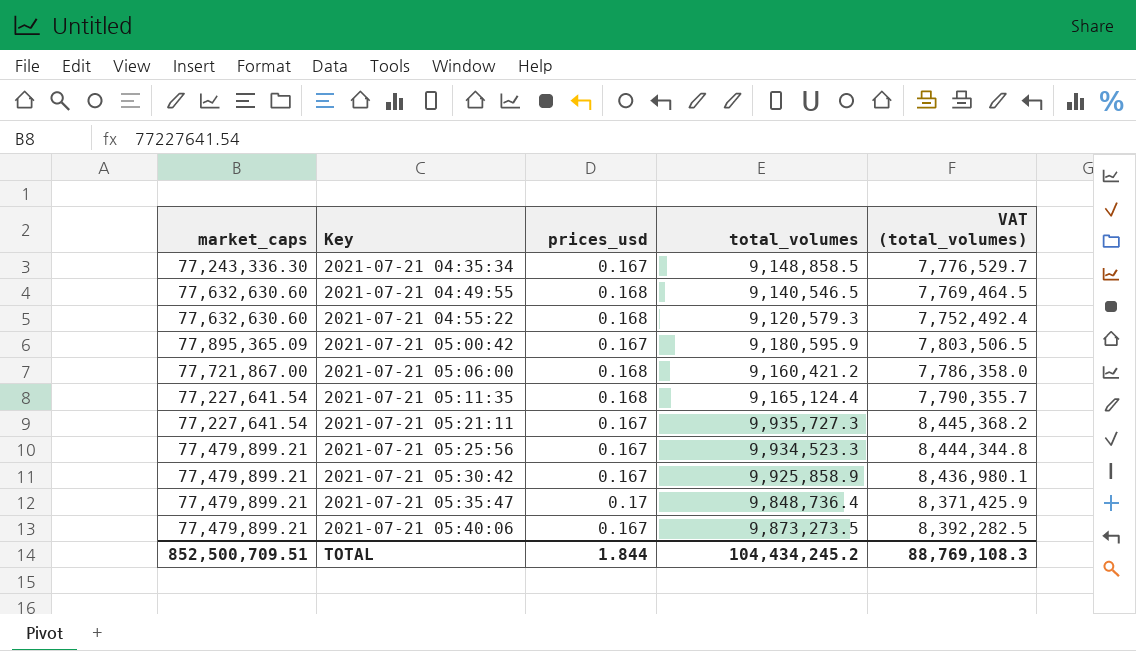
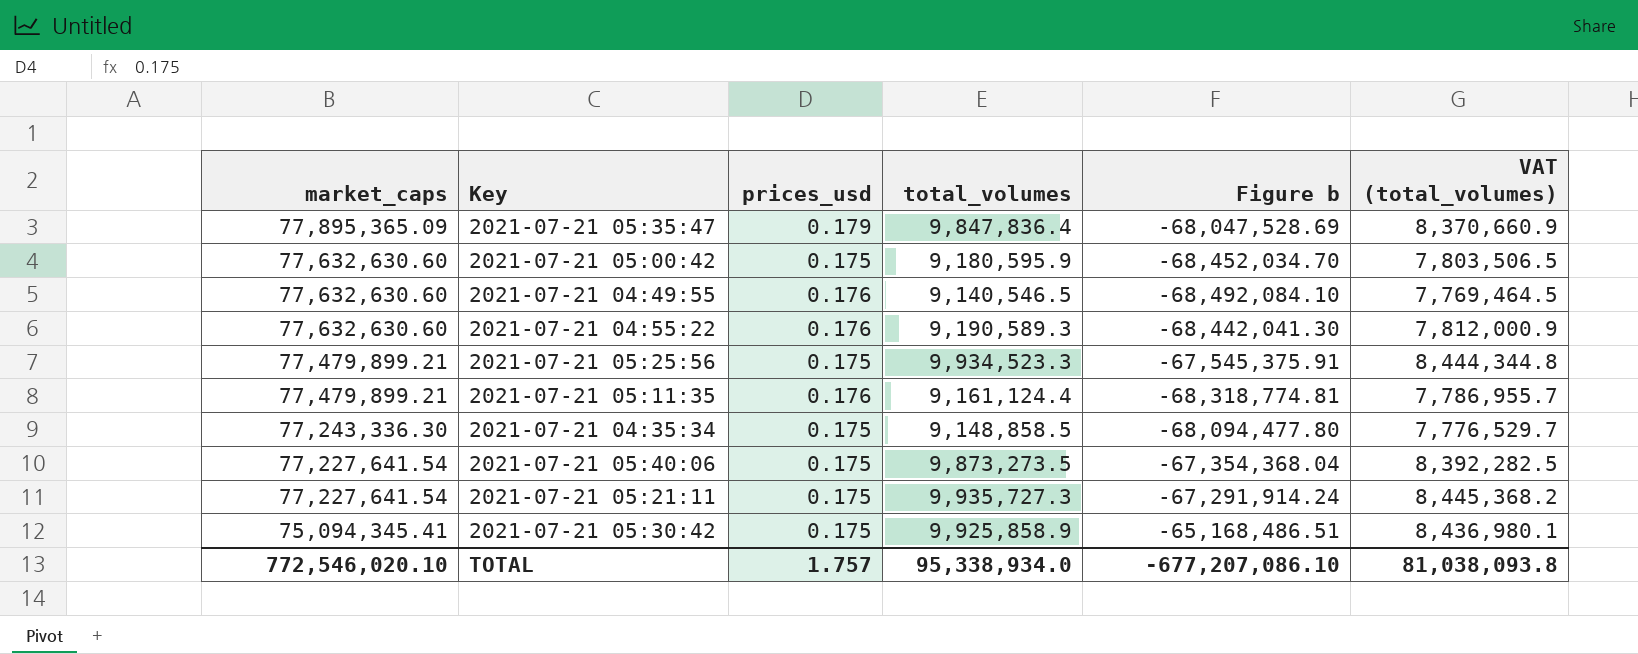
row order: Key ascending -> market_caps descending
column Figure b | formula: none -> [total_volumes] - [market_caps]
row 2021-07-21 05:06:00: 77,721,867.00 | 0.168 | 9,160,421.2 | 7,786,358.0 -> none
2021-07-21 05:35:47 | market_caps: 77,479,899.21 -> 77,895,365.09
2021-07-21 05:35:47 | prices_usd: 0.17 -> 0.179
2021-07-21 05:35:47 | total_volumes: 9,848,736.4 -> 9,847,836.4
2021-07-21 05:35:47 | VAT (total_volumes): 8,371,425.9 -> 8,370,660.9
2021-07-21 05:00:42 | market_caps: 77,895,365.09 -> 77,632,630.60
2021-07-21 05:00:42 | prices_usd: 0.167 -> 0.175
2021-07-21 04:49:55 | prices_usd: 0.168 -> 0.176
2021-07-21 04:55:22 | prices_usd: 0.168 -> 0.176
2021-07-21 04:55:22 | total_volumes: 9,120,579.3 -> 9,190,589.3
2021-07-21 04:55:22 | VAT (total_volumes): 7,752,492.4 -> 7,812,000.9
2021-07-21 05:25:56 | prices_usd: 0.167 -> 0.175
2021-07-21 05:11:35 | market_caps: 77,227,641.54 -> 77,479,899.21
2021-07-21 05:11:35 | prices_usd: 0.168 -> 0.176
2021-07-21 05:11:35 | total_volumes: 9,165,124.4 -> 9,161,124.4
2021-07-21 05:11:35 | VAT (total_volumes): 7,790,355.7 -> 7,786,955.7
2021-07-21 04:35:34 | prices_usd: 0.167 -> 0.175
2021-07-21 05:40:06 | market_caps: 77,479,899.21 -> 77,227,641.54
2021-07-21 05:40:06 | prices_usd: 0.167 -> 0.175
2021-07-21 05:21:11 | prices_usd: 0.167 -> 0.175
2021-07-21 05:30:42 | market_caps: 77,479,899.21 -> 75,094,345.41
2021-07-21 05:30:42 | prices_usd: 0.167 -> 0.175
TOTAL | market_caps: 852,500,709.51 -> 772,546,020.10
TOTAL | prices_usd: 1.844 -> 1.757
TOTAL | total_volumes: 104,434,245.2 -> 95,338,934.0
TOTAL | VAT (total_volumes): 88,769,108.3 -> 81,038,093.8

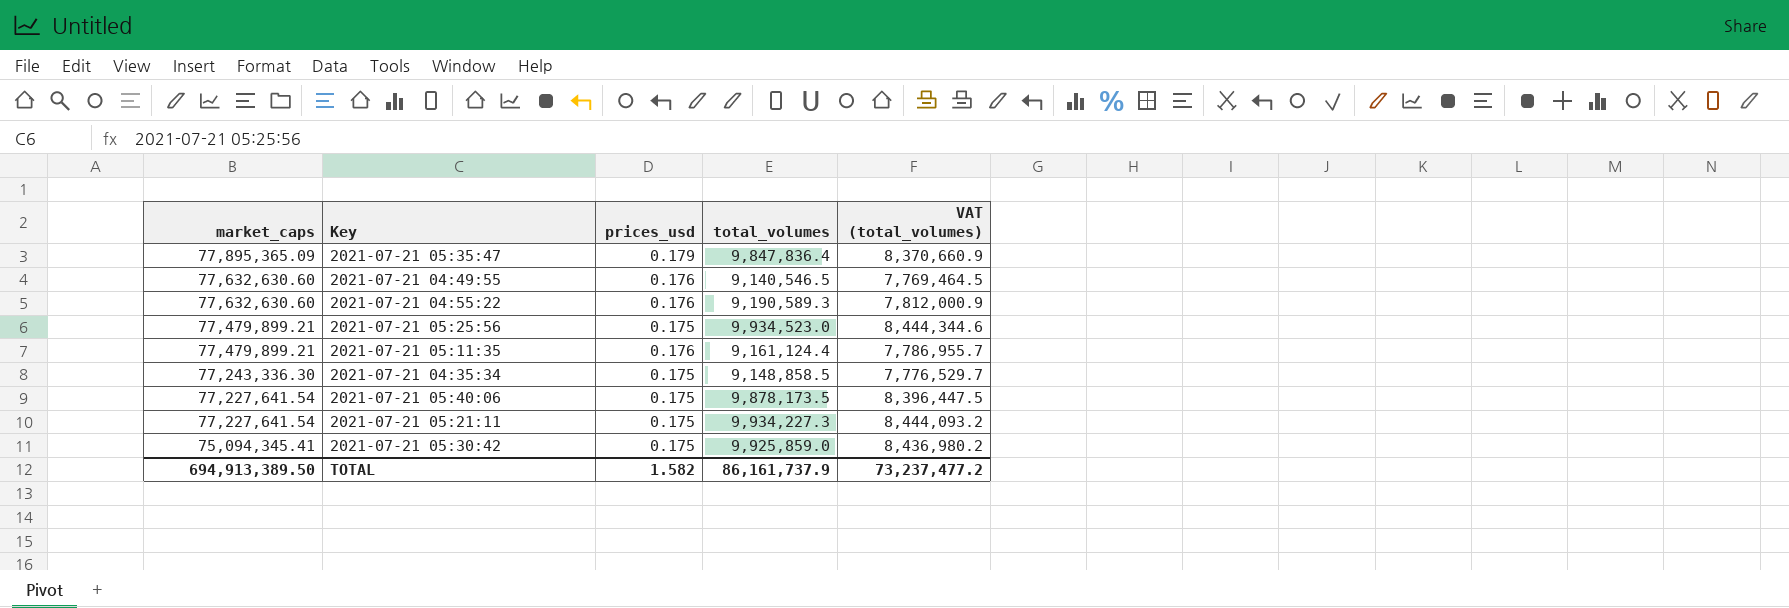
column Figure b | formula: [total_volumes] - [market_caps] -> none
row 2021-07-21 05:00:42: 77,632,630.60 | 0.175 | 9,180,595.9 | -68,452,034.70 | 7,803,506.5 -> none
2021-07-21 05:25:56 | total_volumes: 9,934,523.3 -> 9,934,523.0
2021-07-21 05:25:56 | VAT (total_volumes): 8,444,344.8 -> 8,444,344.6
2021-07-21 05:40:06 | total_volumes: 9,873,273.5 -> 9,878,173.5
2021-07-21 05:40:06 | VAT (total_volumes): 8,392,282.5 -> 8,396,447.5
2021-07-21 05:21:11 | total_volumes: 9,935,727.3 -> 9,934,227.3
2021-07-21 05:21:11 | VAT (total_volumes): 8,445,368.2 -> 8,444,093.2
2021-07-21 05:30:42 | total_volumes: 9,925,858.9 -> 9,925,859.0
2021-07-21 05:30:42 | VAT (total_volumes): 8,436,980.1 -> 8,436,980.2
TOTAL | market_caps: 772,546,020.10 -> 694,913,389.50
TOTAL | prices_usd: 1.757 -> 1.582
TOTAL | total_volumes: 95,338,934.0 -> 86,161,737.9
TOTAL | VAT (total_volumes): 81,038,093.8 -> 73,237,477.2

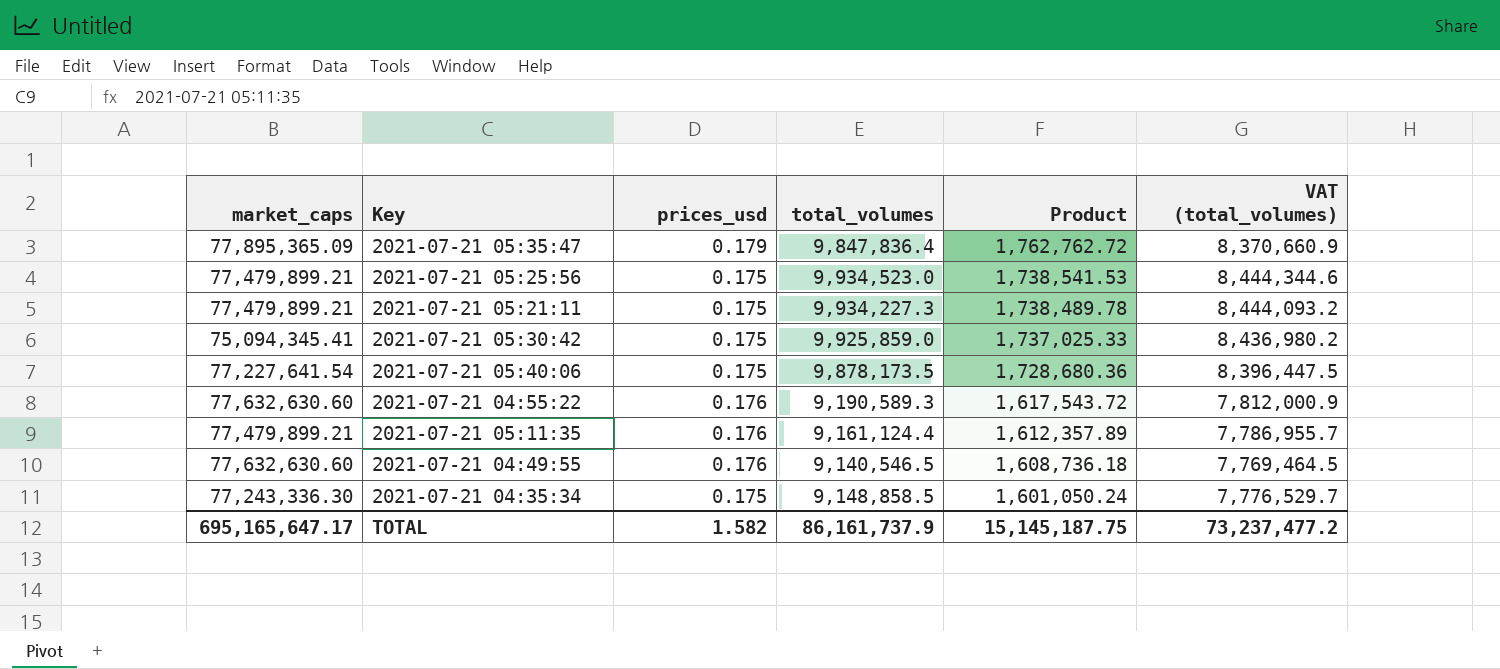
row order: market_caps descending -> Product descending
column Product | formula: none -> [prices_usd] * [total_volumes]
2021-07-21 05:21:11 | market_caps: 77,227,641.54 -> 77,479,899.21
TOTAL | market_caps: 694,913,389.50 -> 695,165,647.17

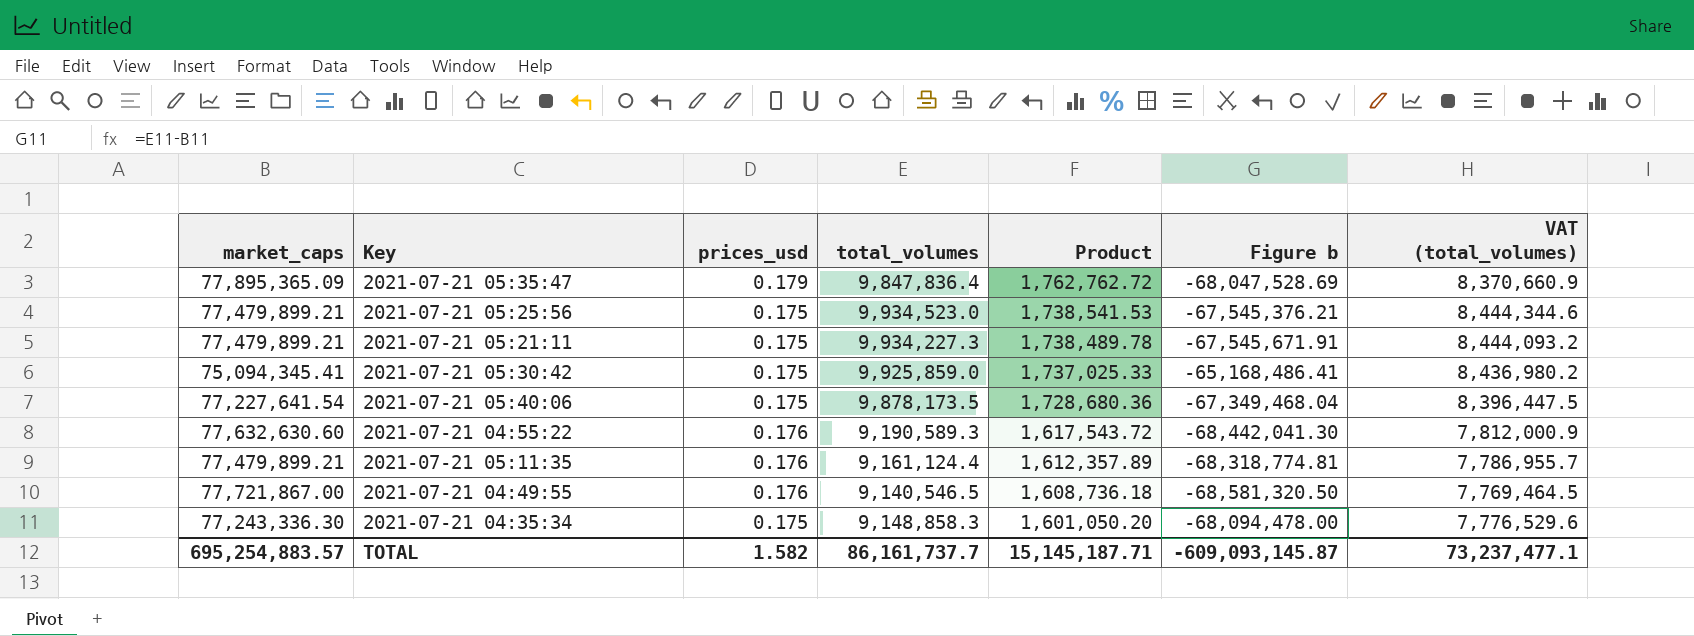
column Figure b | formula: none -> [total_volumes] - [market_caps]
2021-07-21 04:49:55 | market_caps: 77,632,630.60 -> 77,721,867.00
2021-07-21 04:35:34 | total_volumes: 9,148,858.5 -> 9,148,858.3
2021-07-21 04:35:34 | Product: 1,601,050.24 -> 1,601,050.20
2021-07-21 04:35:34 | VAT (total_volumes): 7,776,529.7 -> 7,776,529.6
TOTAL | market_caps: 695,165,647.17 -> 695,254,883.57
TOTAL | total_volumes: 86,161,737.9 -> 86,161,737.7
TOTAL | Product: 15,145,187.75 -> 15,145,187.71
TOTAL | VAT (total_volumes): 73,237,477.2 -> 73,237,477.1

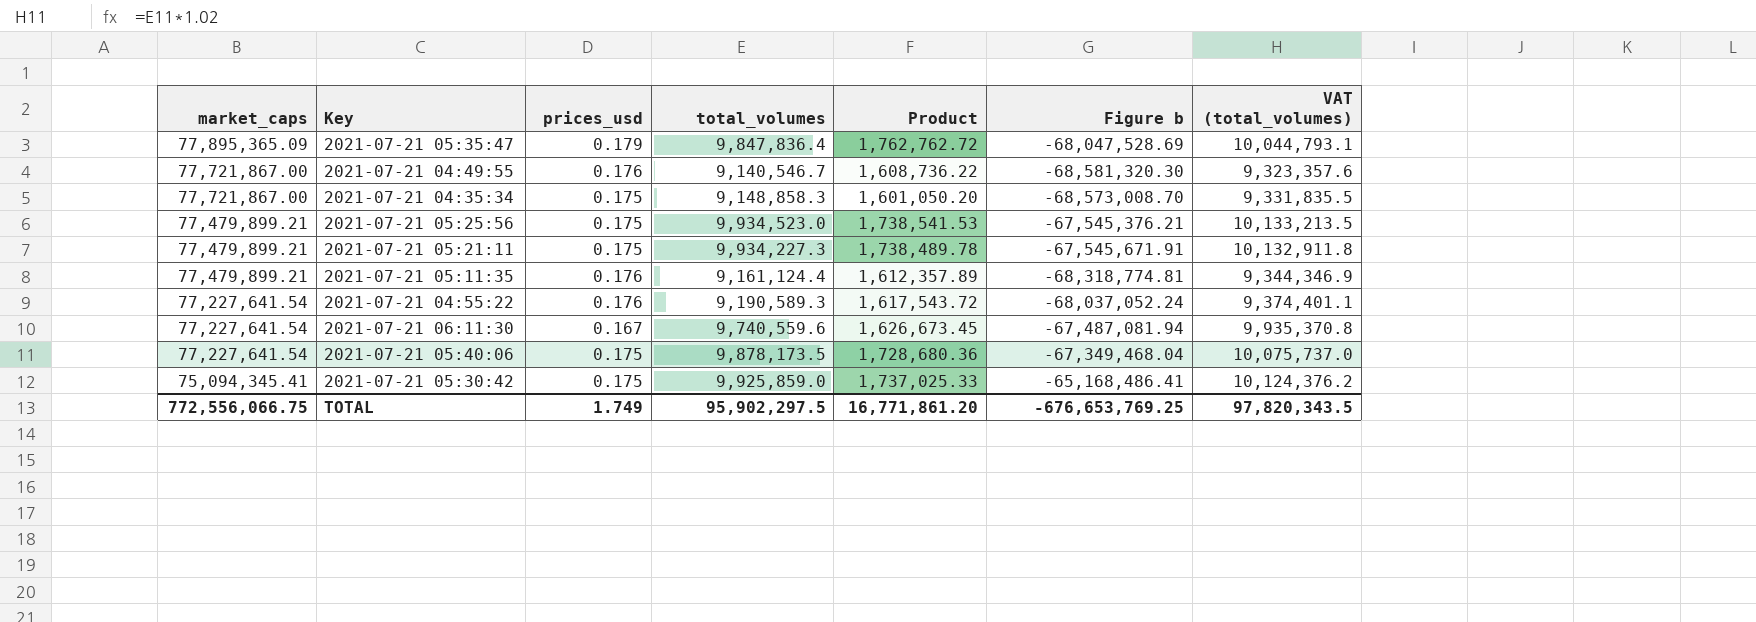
row order: Product descending -> market_caps descending
column VAT (total_volumes) | formula: [total_volumes] * 0.85 -> [total_volumes] * 1.02
2021-07-21 04:49:55 | total_volumes: 9,140,546.5 -> 9,140,546.7
2021-07-21 04:49:55 | Product: 1,608,736.18 -> 1,608,736.22
2021-07-21 04:49:55 | Figure b: -68,581,320.50 -> -68,581,320.30
2021-07-21 04:35:34 | market_caps: 77,243,336.30 -> 77,721,867.00
2021-07-21 04:35:34 | Figure b: -68,094,478.00 -> -68,573,008.70
2021-07-21 04:55:22 | market_caps: 77,632,630.60 -> 77,227,641.54
2021-07-21 04:55:22 | Figure b: -68,442,041.30 -> -68,037,052.24
row 2021-07-21 06:11:30: none -> 77,227,641.54 | 0.167 | 9,740,559.6 | 1,626,673.45 | -67,487,081.94 | 9,935,370.8
TOTAL | market_caps: 695,254,883.57 -> 772,556,066.75
TOTAL | prices_usd: 1.582 -> 1.749
TOTAL | total_volumes: 86,161,737.7 -> 95,902,297.5
TOTAL | Product: 15,145,187.71 -> 16,771,861.20
TOTAL | Figure b: -609,093,145.87 -> -676,653,769.25
TOTAL | VAT (total_volumes): 73,237,477.1 -> 97,820,343.5

